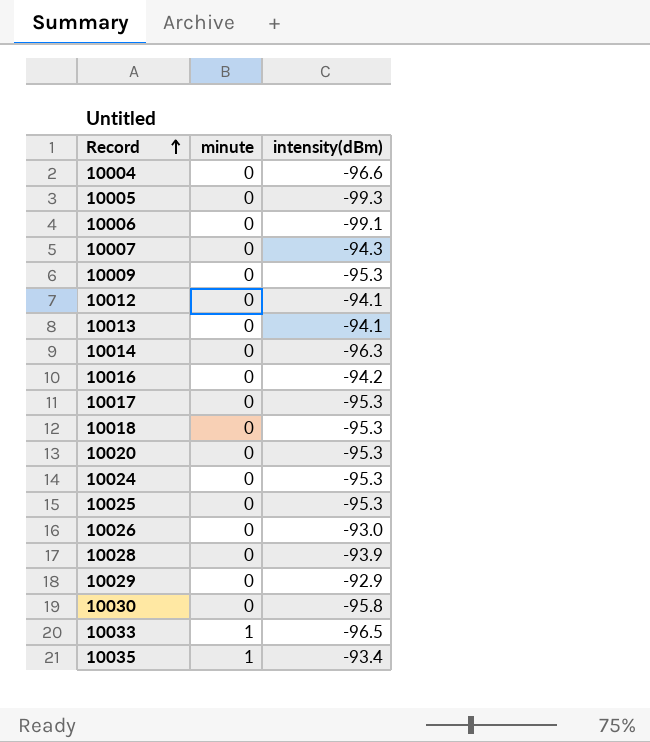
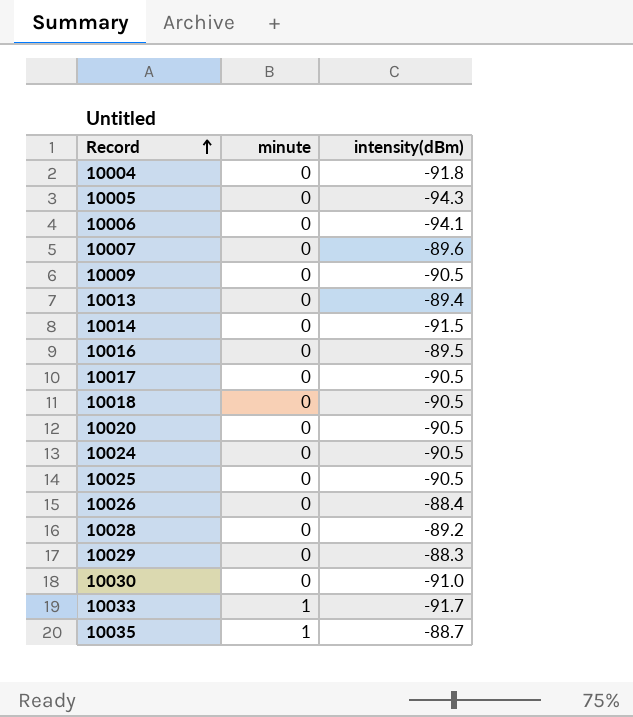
row 10012: 0 | -94.1 -> none
10004 | intensity(dBm): -96.6 -> -91.8
10005 | intensity(dBm): -99.3 -> -94.3
10006 | intensity(dBm): -99.1 -> -94.1
10007 | intensity(dBm): -94.3 -> -89.6
10009 | intensity(dBm): -95.3 -> -90.5
10013 | intensity(dBm): -94.1 -> -89.4
10014 | intensity(dBm): -96.3 -> -91.5
10016 | intensity(dBm): -94.2 -> -89.5
10017 | intensity(dBm): -95.3 -> -90.5
10018 | intensity(dBm): -95.3 -> -90.5
10020 | intensity(dBm): -95.3 -> -90.5
10024 | intensity(dBm): -95.3 -> -90.5
10025 | intensity(dBm): -95.3 -> -90.5
10026 | intensity(dBm): -93.0 -> -88.4
10028 | intensity(dBm): -93.9 -> -89.2
10029 | intensity(dBm): -92.9 -> -88.3
10030 | intensity(dBm): -95.8 -> -91.0
10033 | intensity(dBm): -96.5 -> -91.7
10035 | intensity(dBm): -93.4 -> -88.7

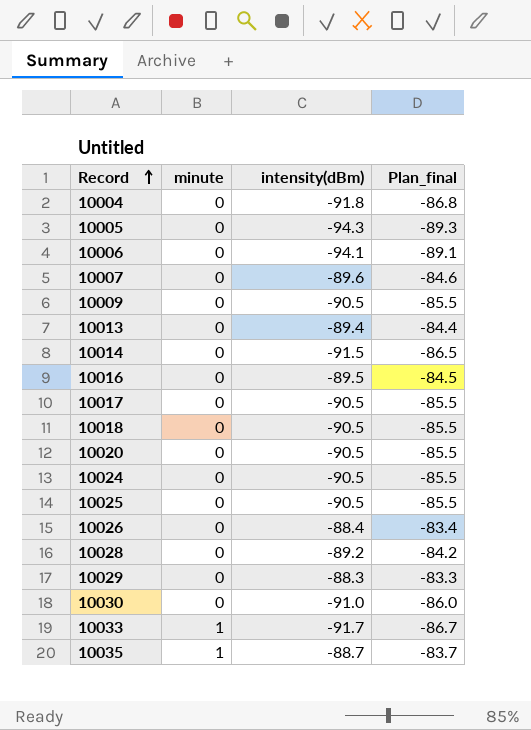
column Plan_final | formula: none -> [intensity(dBm)] + 5

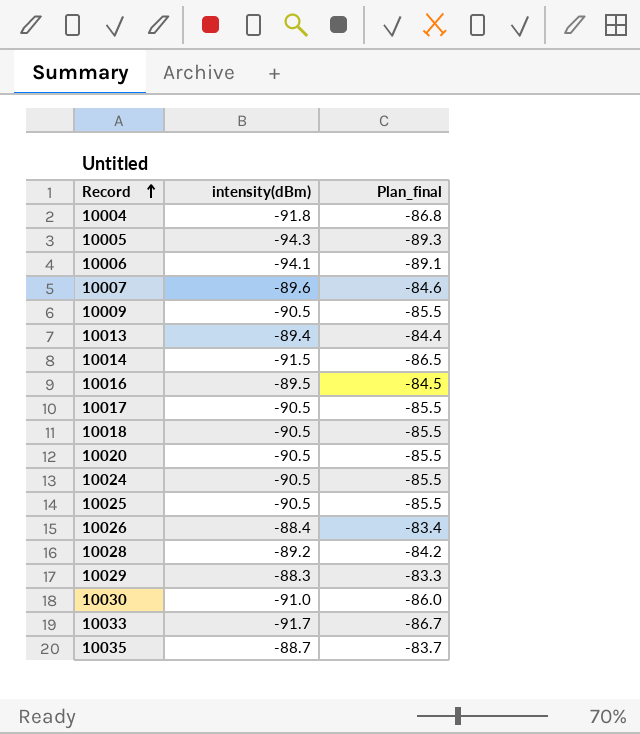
column minute | position: 2 -> none

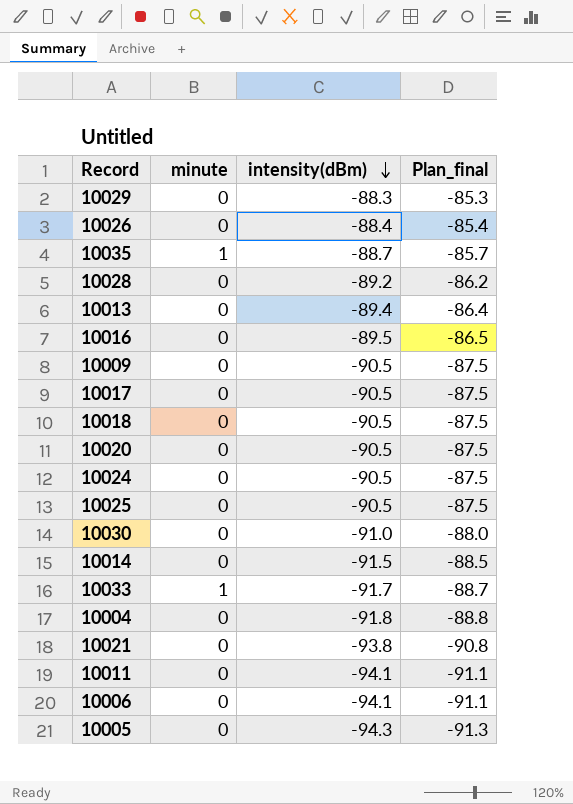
row order: Record ascending -> intensity(dBm) descending
column minute | position: none -> 2
column Plan_final | formula: [intensity(dBm)] + 5 -> [intensity(dBm)] + 3
row 10007: -89.6 | -84.6 -> none
row 10021: none -> 0 | -93.8 | -90.8
row 10011: none -> 0 | -94.1 | -91.1

